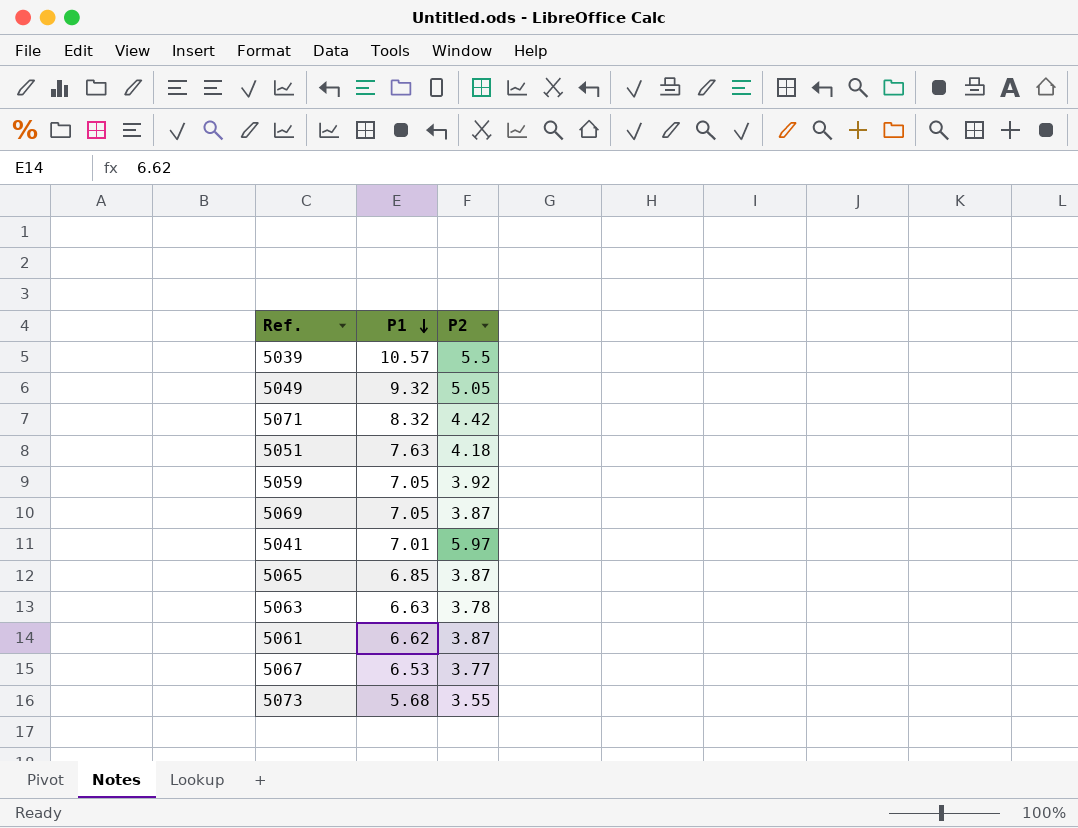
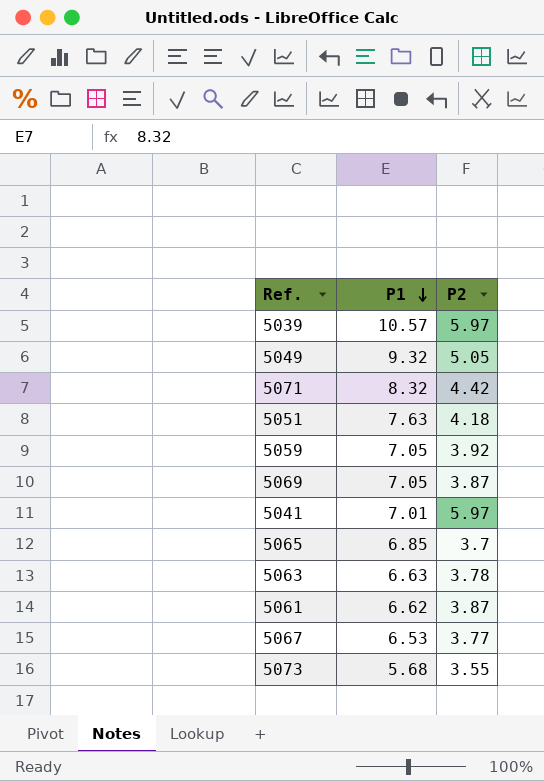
5039 | P2: 5.5 -> 5.97
5065 | P2: 3.87 -> 3.7

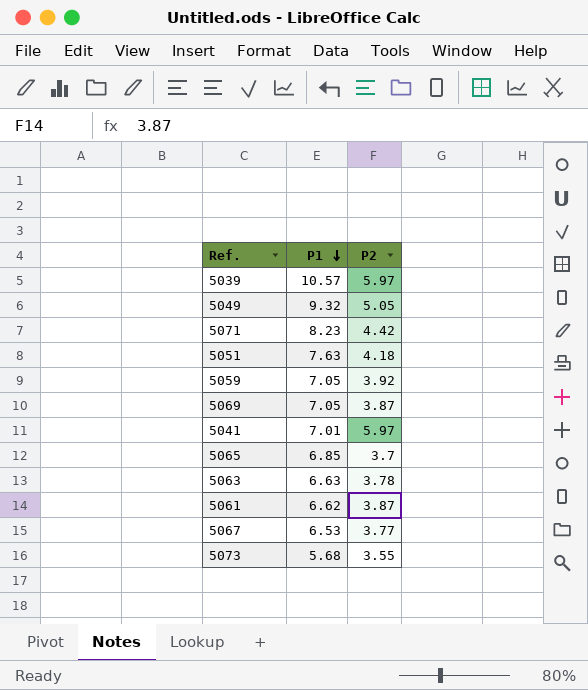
5071 | P1: 8.32 -> 8.23

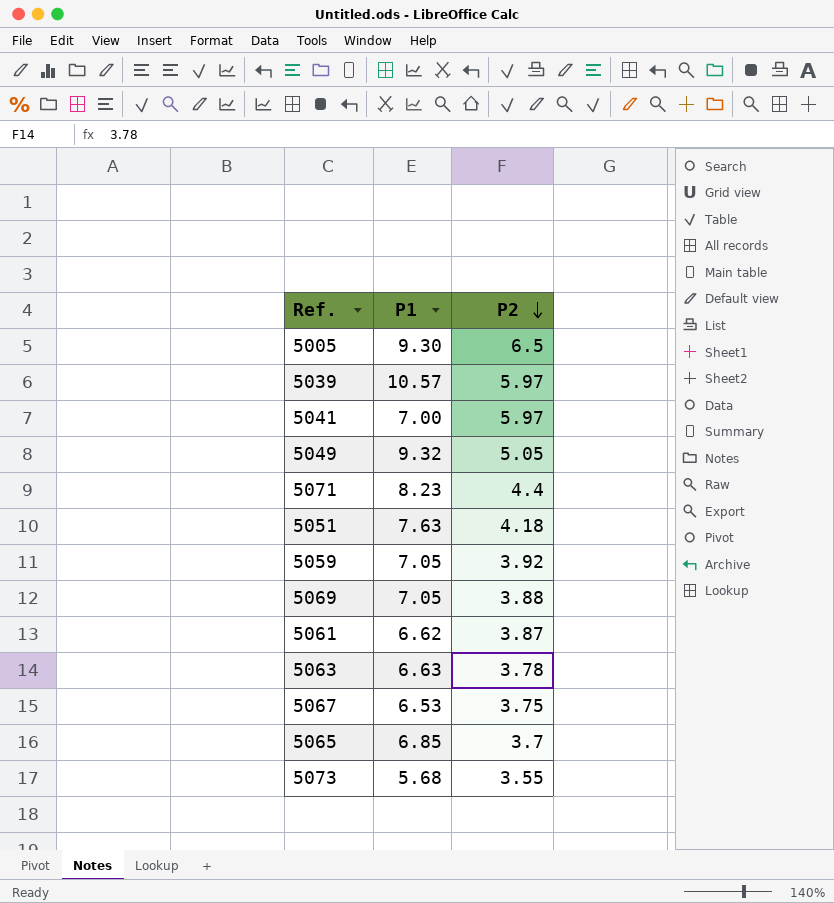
row order: P1 descending -> P2 descending
row 5005: none -> 9.30 | 6.5
5041 | P1: 7.01 -> 7.00
5071 | P2: 4.42 -> 4.4
5069 | P2: 3.87 -> 3.88
5067 | P2: 3.77 -> 3.75

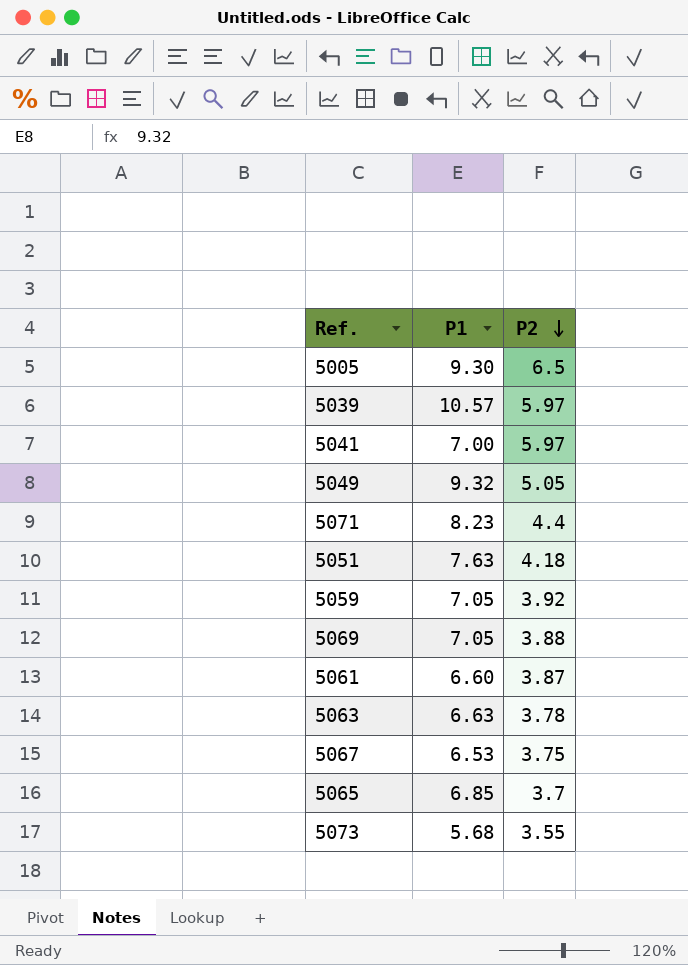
5061 | P1: 6.62 -> 6.60

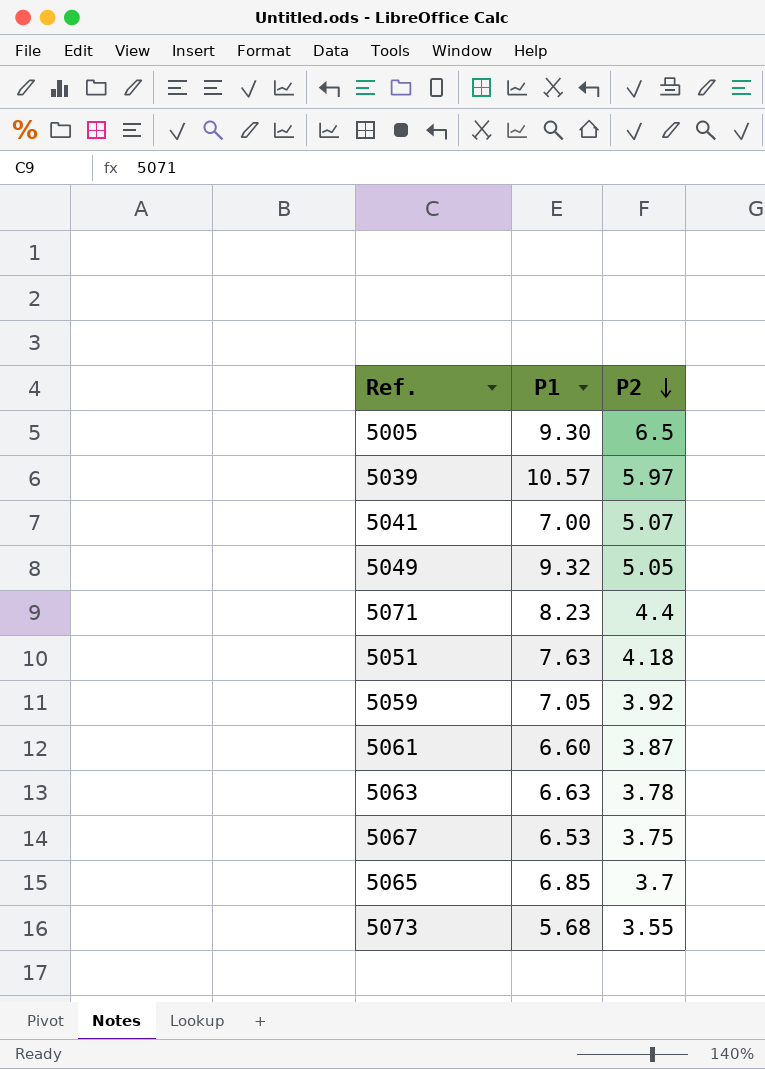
row 5069: 7.05 | 3.88 -> none
5041 | P2: 5.97 -> 5.07

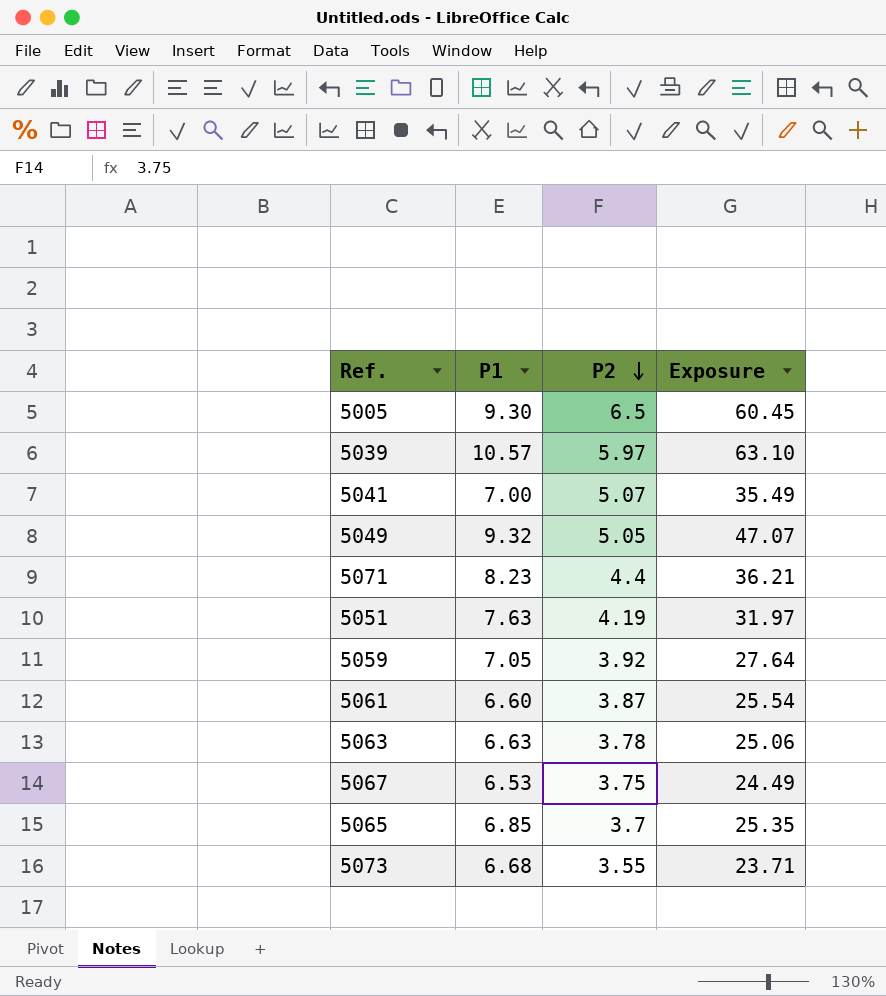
column Exposure | formula: none -> [P1] * [P2]
5051 | P2: 4.18 -> 4.19
5073 | P1: 5.68 -> 6.68

